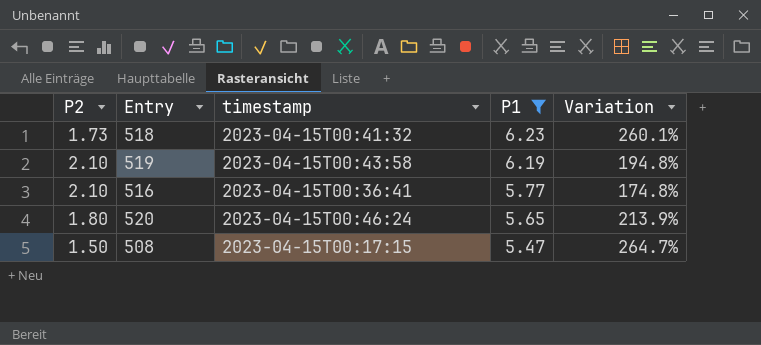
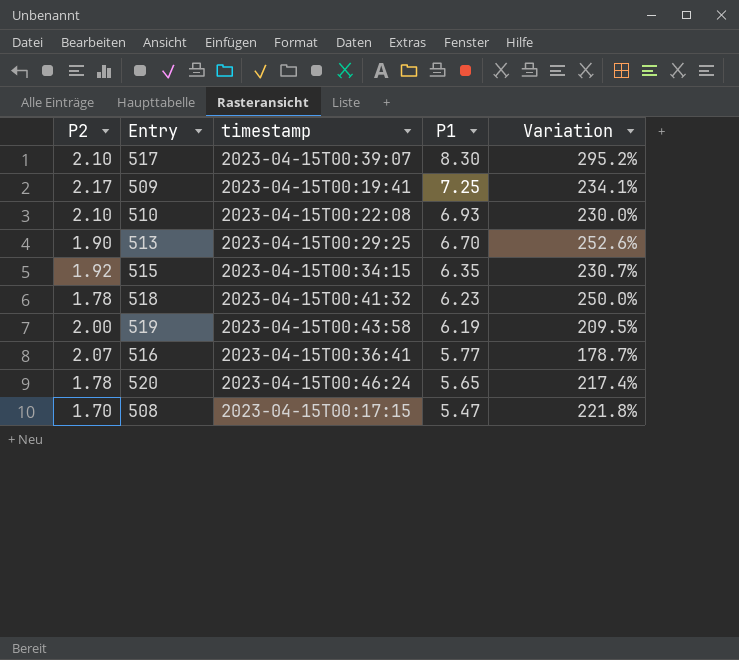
filter: P1 <= 6.23 -> none
518 | P2: 1.73 -> 1.78
518 | Variation: 260.1% -> 250.0%
519 | P2: 2.10 -> 2.00
519 | Variation: 194.8% -> 209.5%
516 | P2: 2.10 -> 2.07
516 | Variation: 174.8% -> 178.7%
520 | P2: 1.80 -> 1.78
520 | Variation: 213.9% -> 217.4%
508 | P2: 1.50 -> 1.70
508 | Variation: 264.7% -> 221.8%

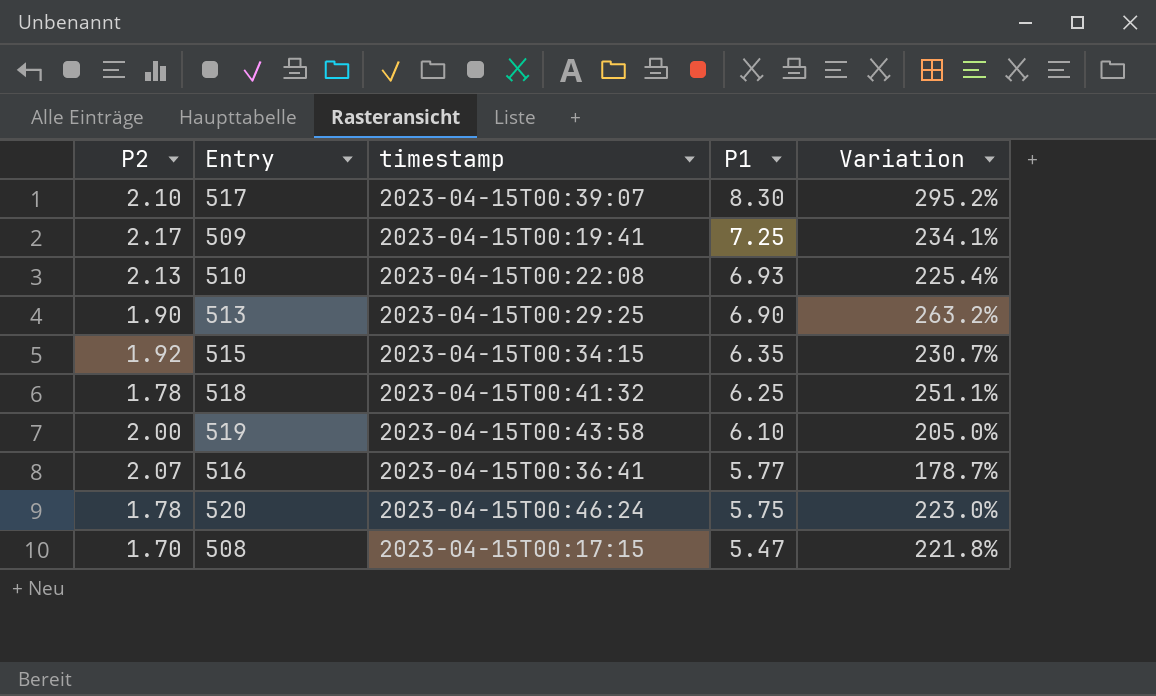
510 | P2: 2.10 -> 2.13
510 | Variation: 230.0% -> 225.4%
513 | P1: 6.70 -> 6.90
513 | Variation: 252.6% -> 263.2%
518 | P1: 6.23 -> 6.25
518 | Variation: 250.0% -> 251.1%
519 | P1: 6.19 -> 6.10
519 | Variation: 209.5% -> 205.0%
520 | P1: 5.65 -> 5.75
520 | Variation: 217.4% -> 223.0%

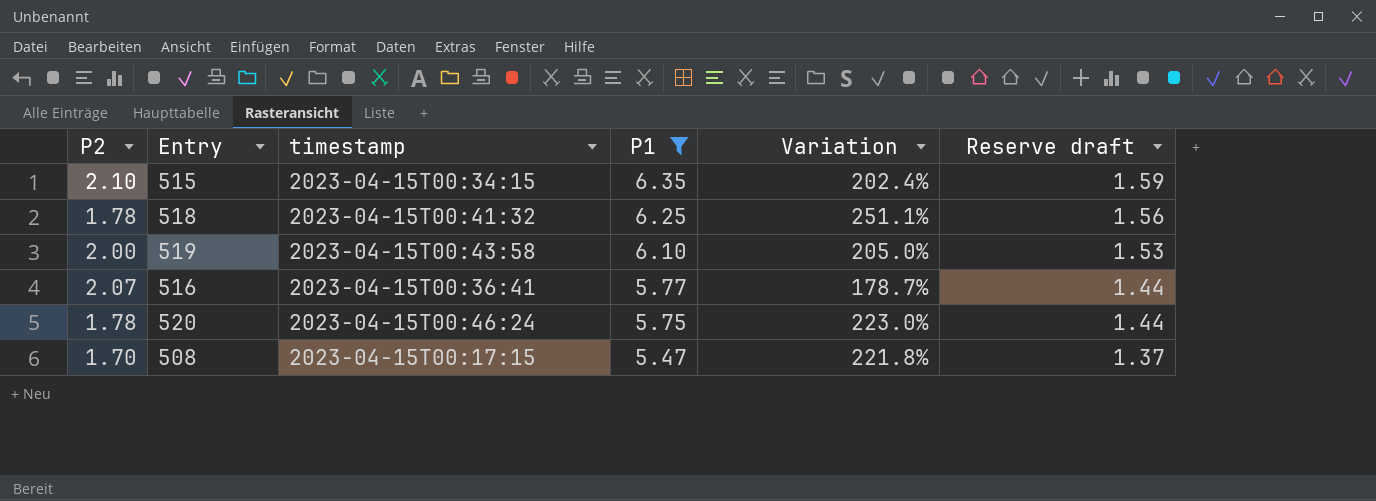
filter: none -> P1 <= 6.35
column Reserve draft | formula: none -> [P1] * 0.25
515 | P2: 1.92 -> 2.10
515 | Variation: 230.7% -> 202.4%

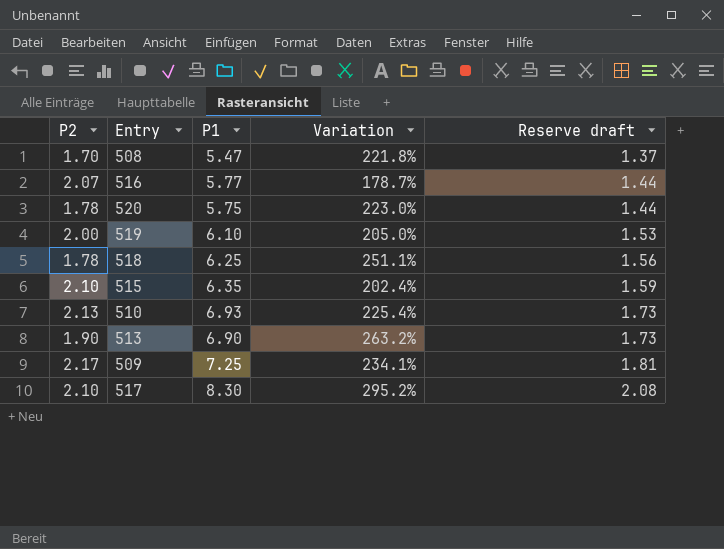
filter: P1 <= 6.35 -> none
row order: P1 descending -> Reserve draft ascending
column timestamp | position: 3 -> none

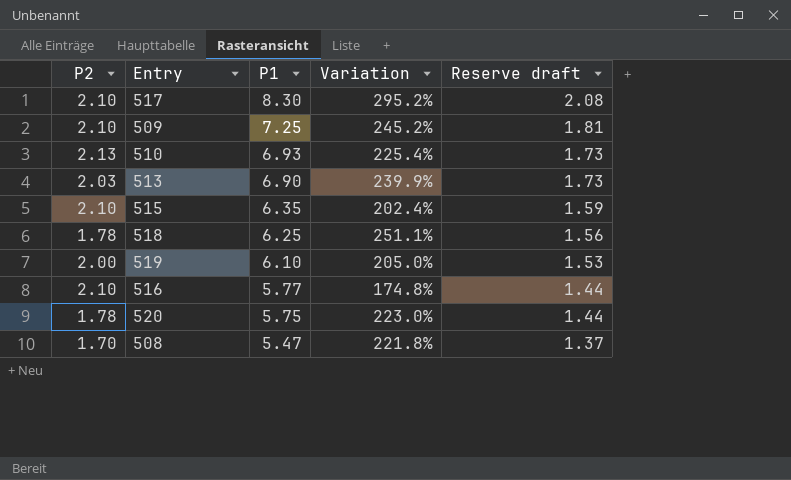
row order: Reserve draft ascending -> P1 descending
509 | P2: 2.17 -> 2.10
509 | Variation: 234.1% -> 245.2%
513 | P2: 1.90 -> 2.03
513 | Variation: 263.2% -> 239.9%
516 | P2: 2.07 -> 2.10
516 | Variation: 178.7% -> 174.8%

